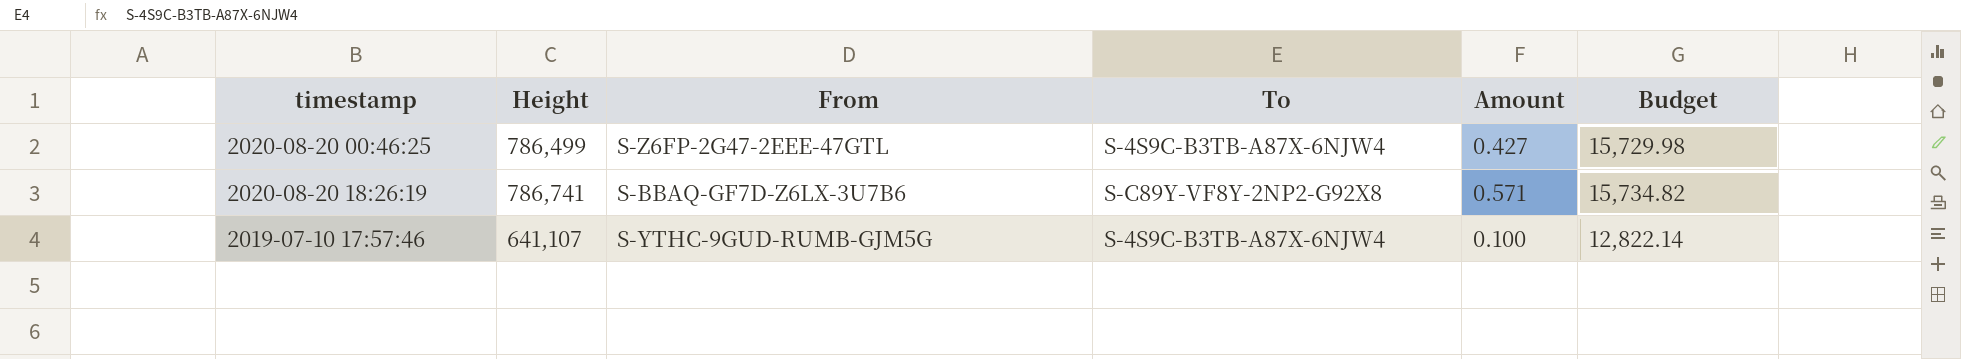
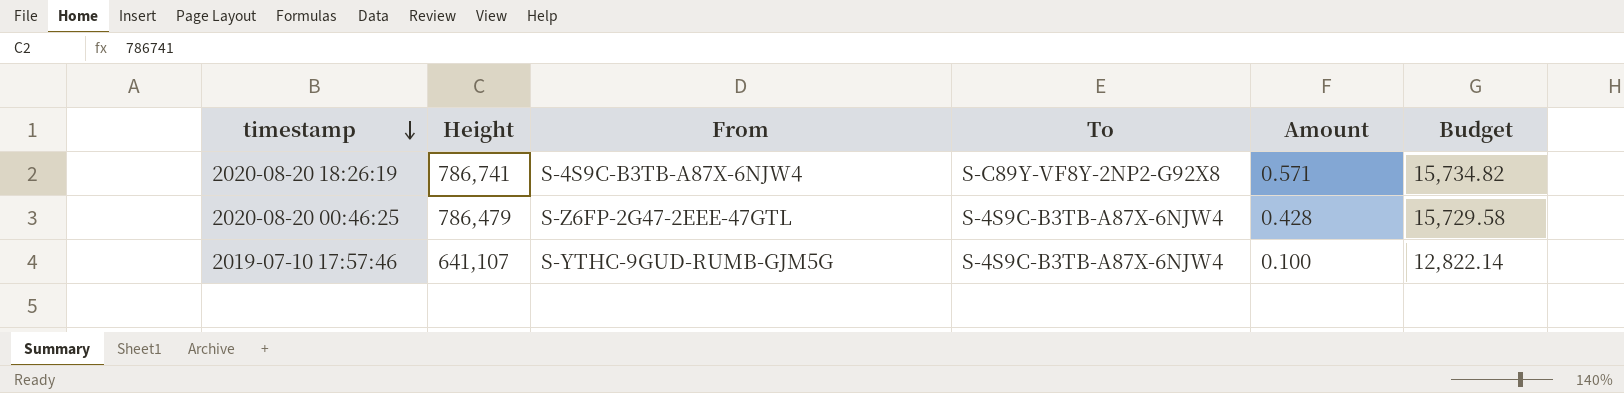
row order: none -> timestamp descending
2020-08-20 18:26:19 | From: S-BBAQ-GF7D-Z6LX-3U7B6 -> S-4S9C-B3TB-A87X-6NJW4
2020-08-20 00:46:25 | Height: 786,499 -> 786,479
2020-08-20 00:46:25 | Amount: 0.427 -> 0.428
2020-08-20 00:46:25 | Budget: 15,729.98 -> 15,729.58

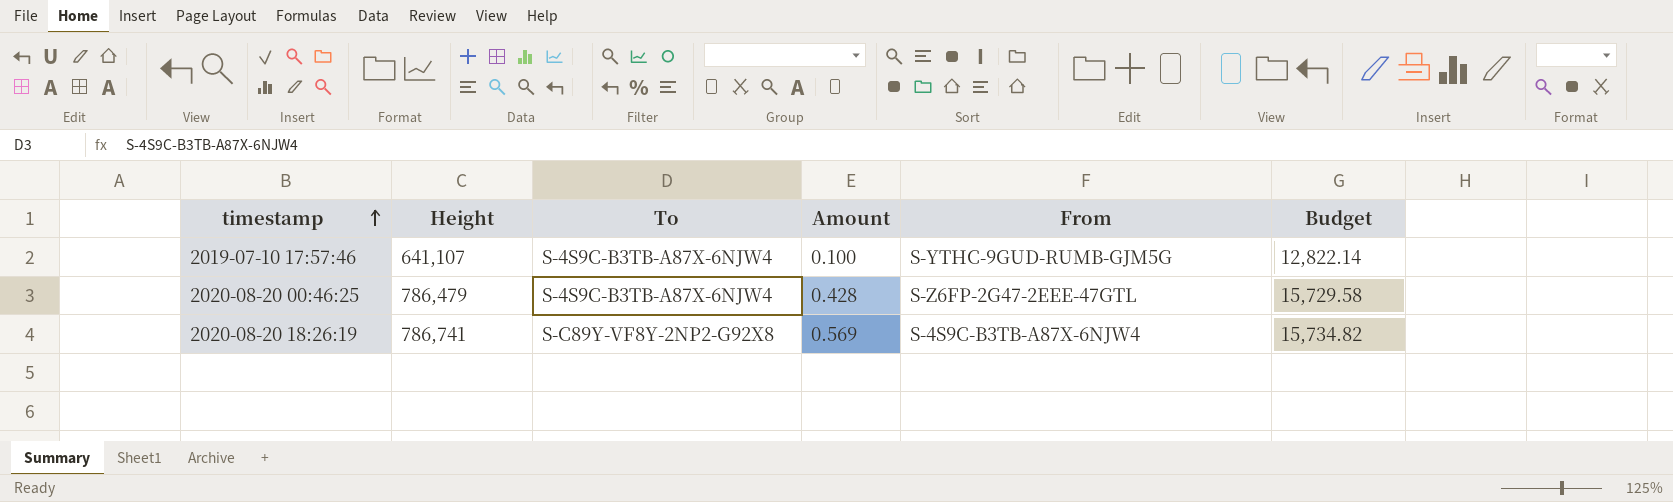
row order: timestamp descending -> timestamp ascending
column From | position: 3 -> 5
2020-08-20 18:26:19 | Amount: 0.571 -> 0.569

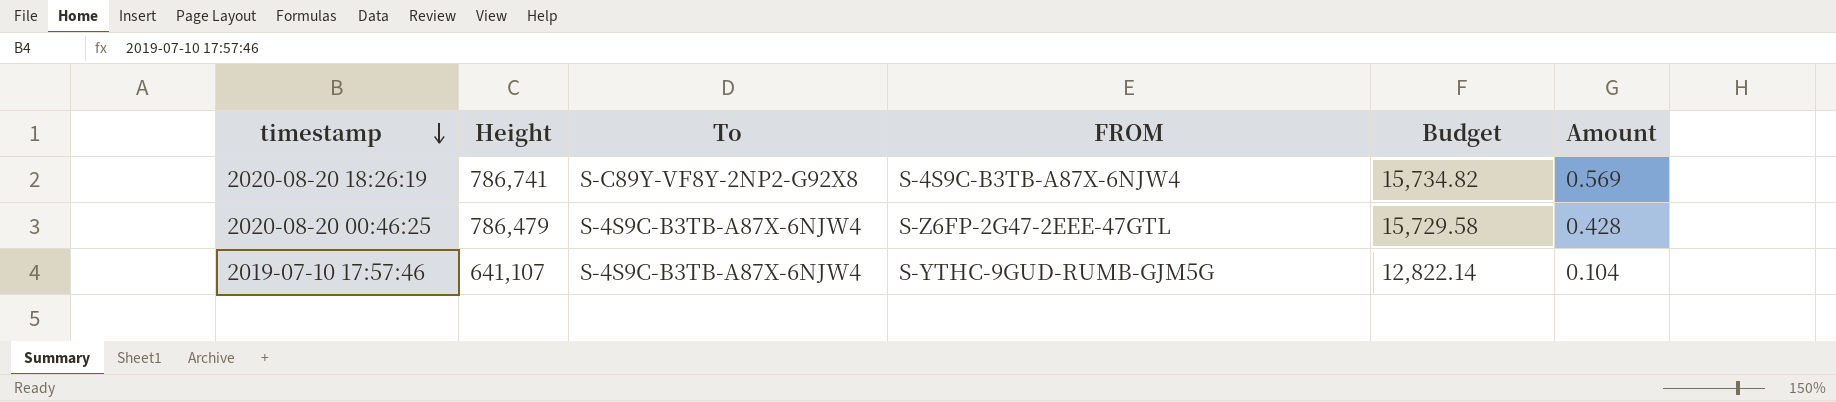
row order: timestamp ascending -> timestamp descending
column name: From -> FROM
column Amount | position: 4 -> 6
2019-07-10 17:57:46 | Amount: 0.100 -> 0.104

